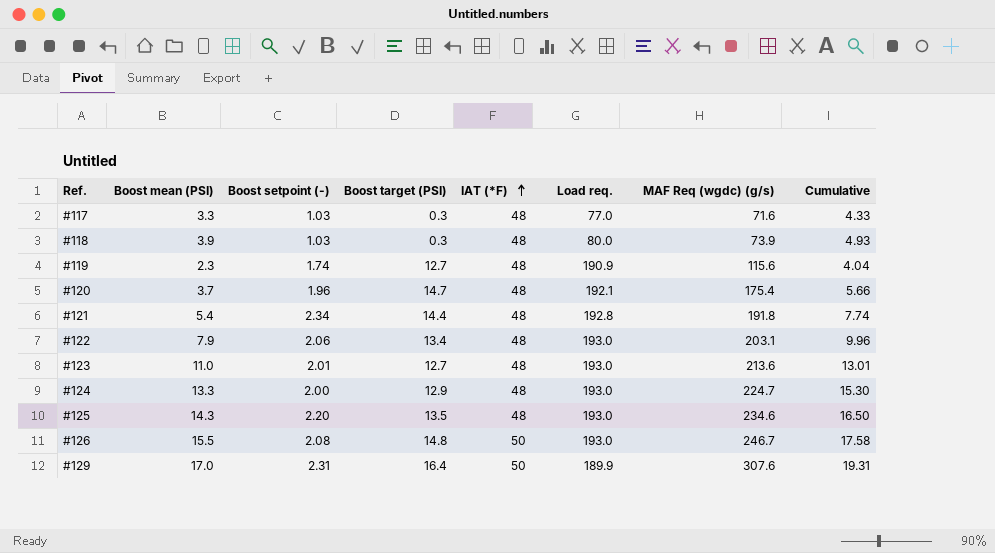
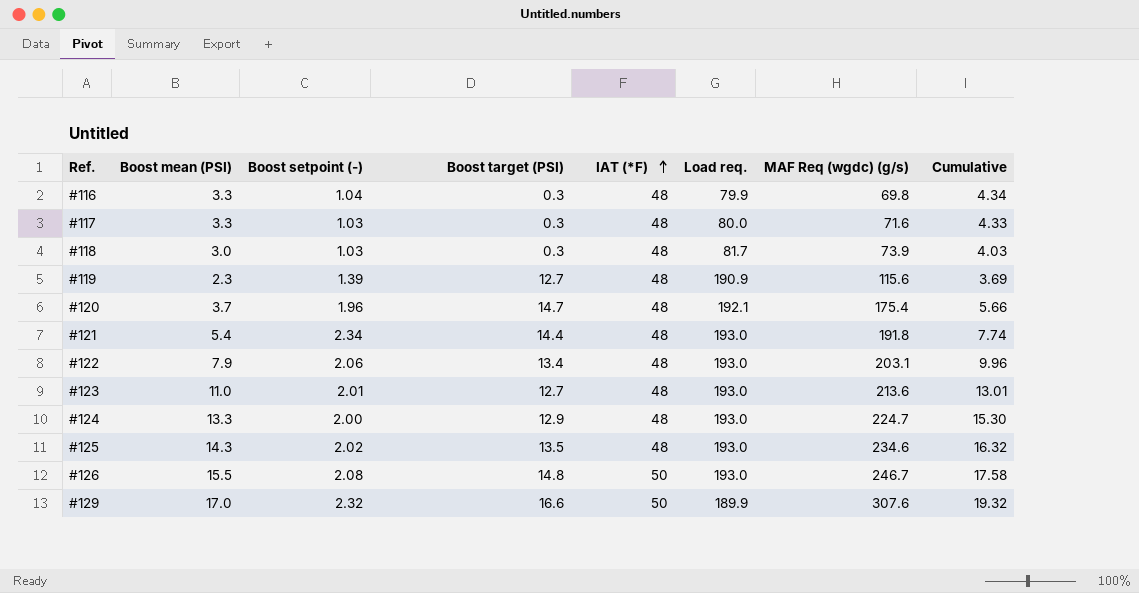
row #116: none -> 3.3 | 1.04 | 0.3 | 48 | 79.9 | 69.8 | 4.34
#117 | Load req.: 77.0 -> 80.0
#118 | Boost mean (PSI): 3.9 -> 3.0
#118 | Load req.: 80.0 -> 81.7
#118 | Cumulative: 4.93 -> 4.03
#119 | Boost setpoint (-): 1.74 -> 1.39
#119 | Cumulative: 4.04 -> 3.69
#121 | Load req.: 192.8 -> 193.0
#125 | Boost setpoint (-): 2.20 -> 2.02
#125 | Cumulative: 16.50 -> 16.32
#129 | Boost setpoint (-): 2.31 -> 2.32
#129 | Boost target (PSI): 16.4 -> 16.6
#129 | Cumulative: 19.31 -> 19.32

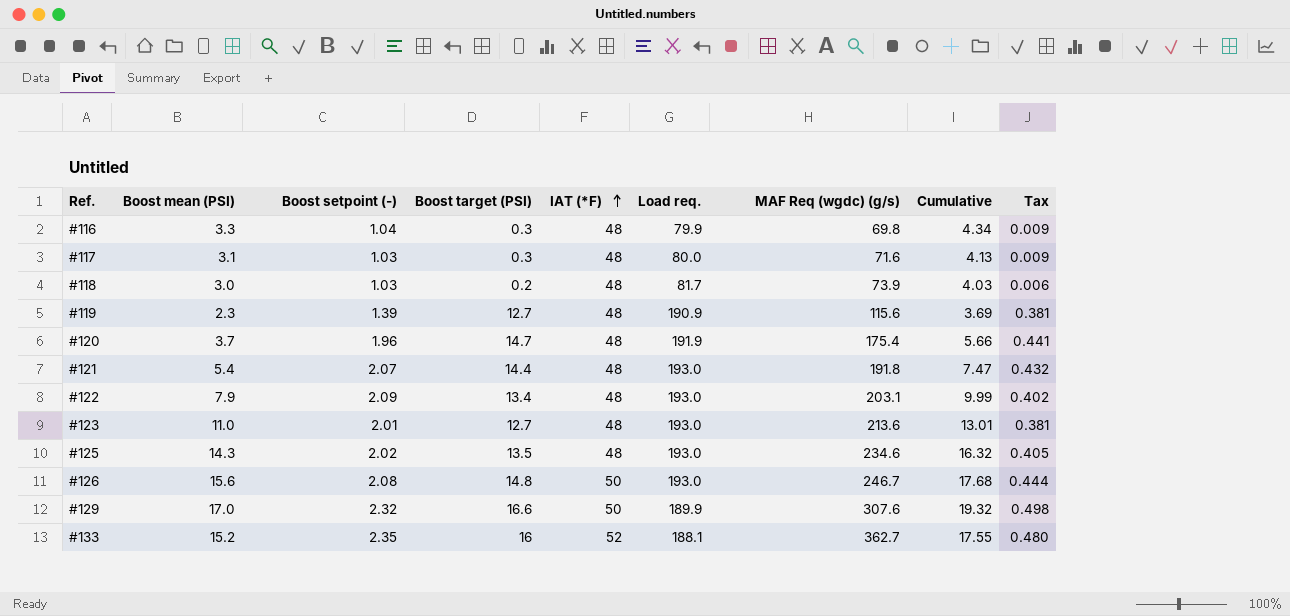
column Tax | formula: none -> [Boost target (PSI)] * 0.03
row #124: 13.3 | 2.00 | 12.9 | 48 | 193.0 | 224.7 | 15.30 -> none
#117 | Boost mean (PSI): 3.3 -> 3.1
#117 | Cumulative: 4.33 -> 4.13
#118 | Boost target (PSI): 0.3 -> 0.2
#120 | Load req.: 192.1 -> 191.9
#121 | Boost setpoint (-): 2.34 -> 2.07
#121 | Cumulative: 7.74 -> 7.47
#122 | Boost setpoint (-): 2.06 -> 2.09
#122 | Cumulative: 9.96 -> 9.99
#126 | Boost mean (PSI): 15.5 -> 15.6
#126 | Cumulative: 17.58 -> 17.68
row #133: none -> 15.2 | 2.35 | 16 | 52 | 188.1 | 362.7 | 17.55 | 0.480

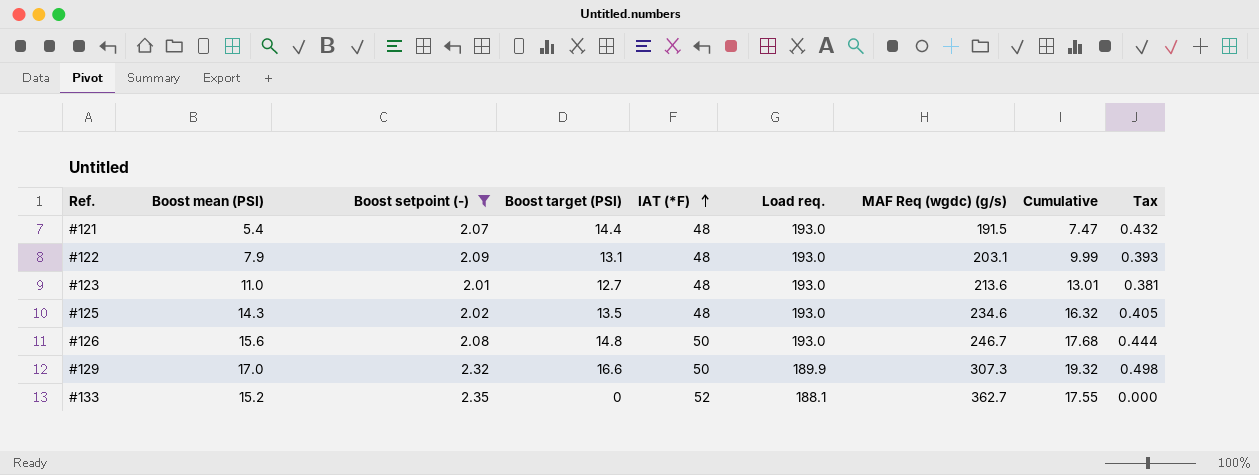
filter: none -> Boost setpoint (-) >= 2.01
#121 | MAF Req (wgdc) (g/s): 191.8 -> 191.5
#122 | Boost target (PSI): 13.4 -> 13.1
#122 | Tax: 0.402 -> 0.393
#129 | MAF Req (wgdc) (g/s): 307.6 -> 307.3
#133 | Boost target (PSI): 16 -> 0
#133 | Tax: 0.480 -> 0.000

